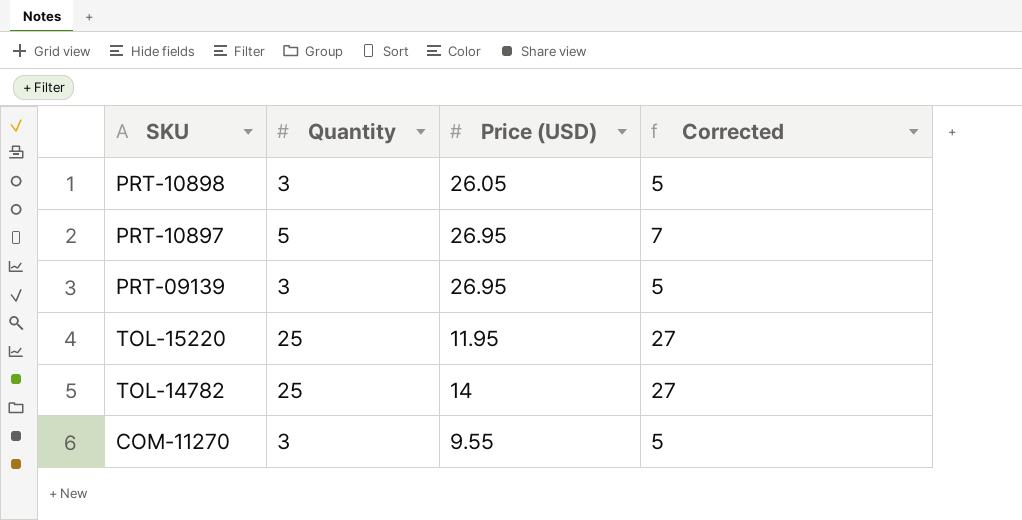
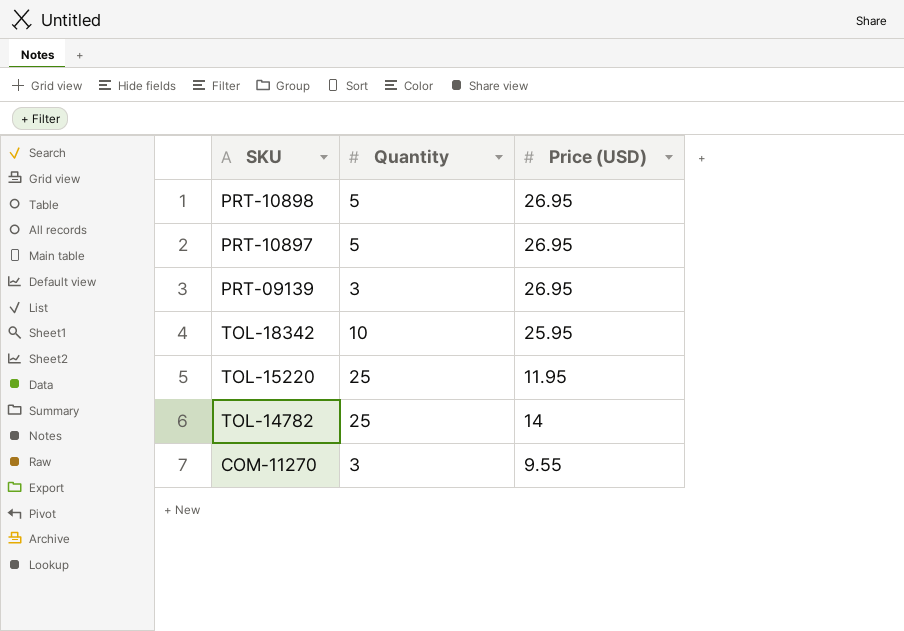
column Corrected | formula: [Quantity] + 2 -> none
PRT-10898 | Quantity: 3 -> 5
PRT-10898 | Price (USD): 26.05 -> 26.95
row TOL-18342: none -> 10 | 25.95

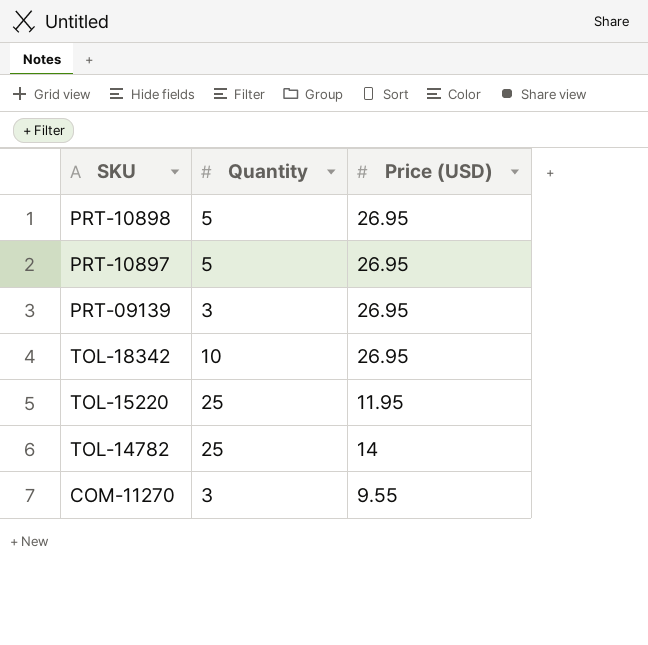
TOL-18342 | Price (USD): 25.95 -> 26.95

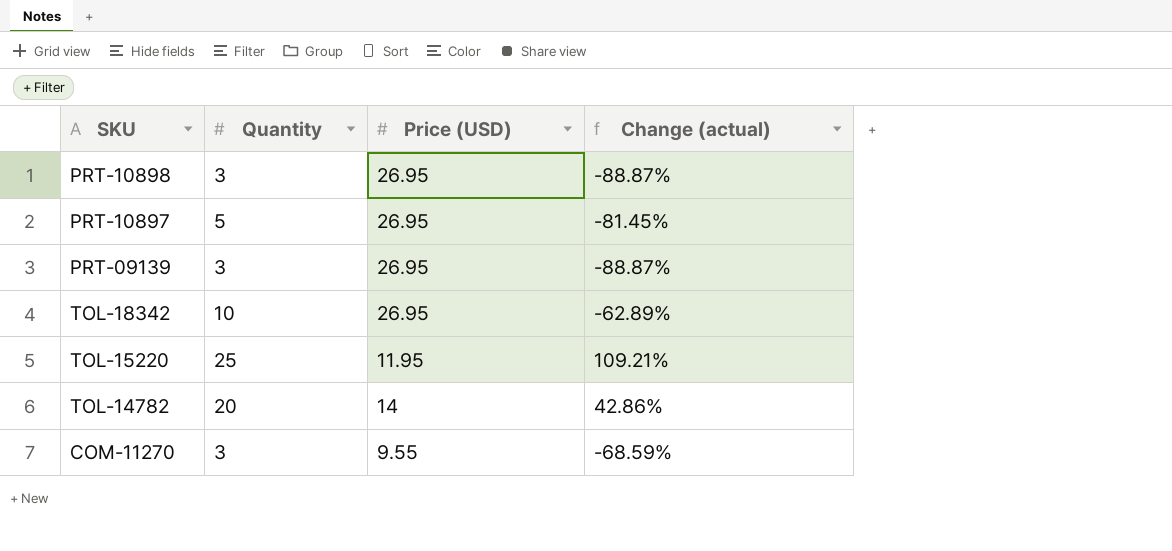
column Change (actual) | formula: none -> ([Quantity] - [Price (USD)]) / [Price (USD)]
PRT-10898 | Quantity: 5 -> 3
TOL-14782 | Quantity: 25 -> 20

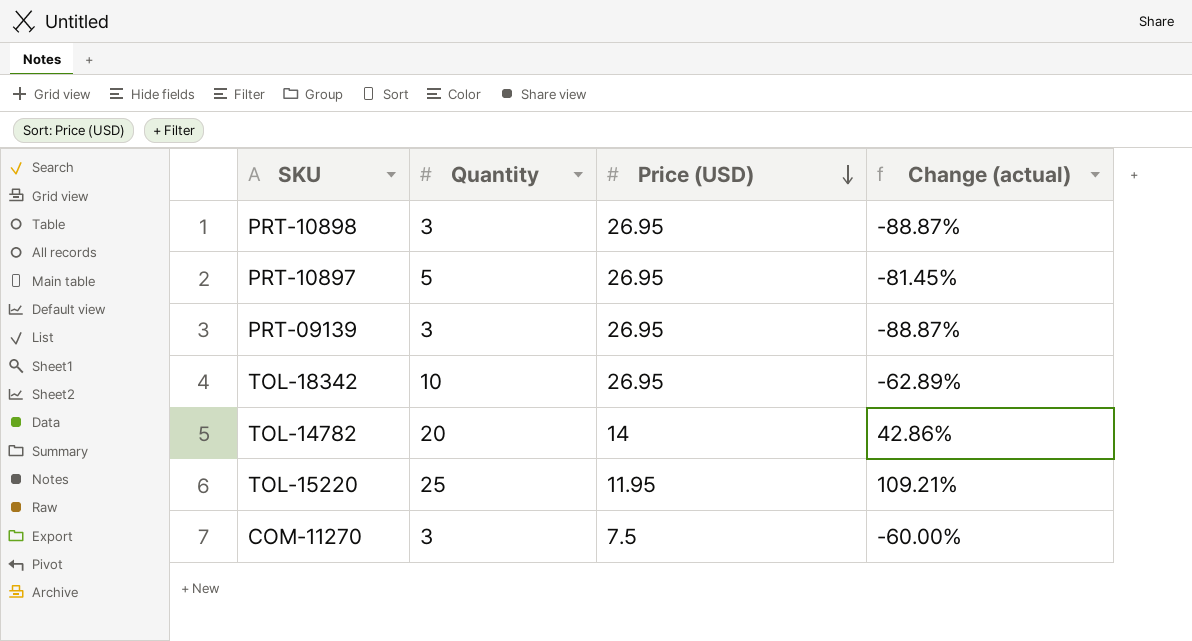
row order: none -> Price (USD) descending
COM-11270 | Price (USD): 9.55 -> 7.5
COM-11270 | Change (actual): -68.59% -> -60.00%

